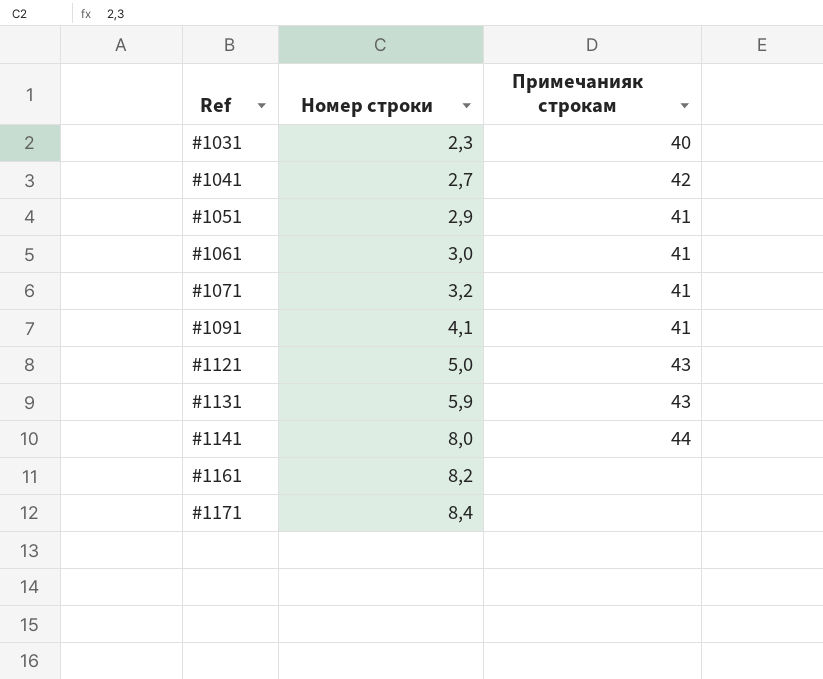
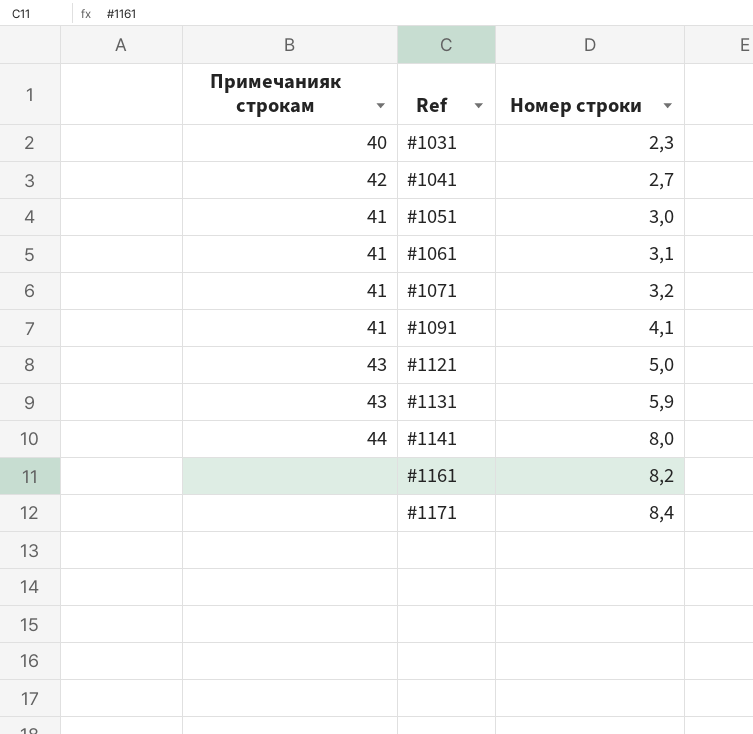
column Примечанияк строкам | position: 3 -> 1
#1051 | Номер строки: 2,9 -> 3,0
#1061 | Номер строки: 3,0 -> 3,1

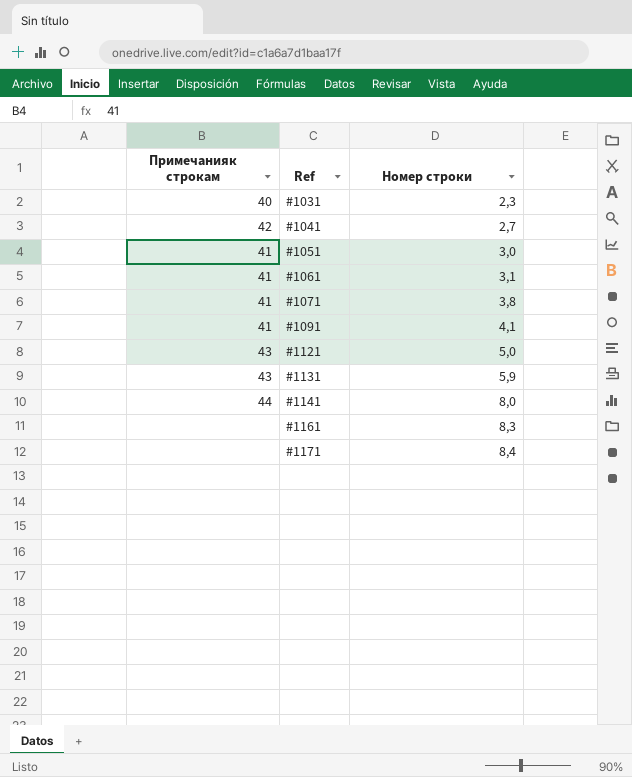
#1071 | Номер строки: 3,2 -> 3,8
#1161 | Номер строки: 8,2 -> 8,3

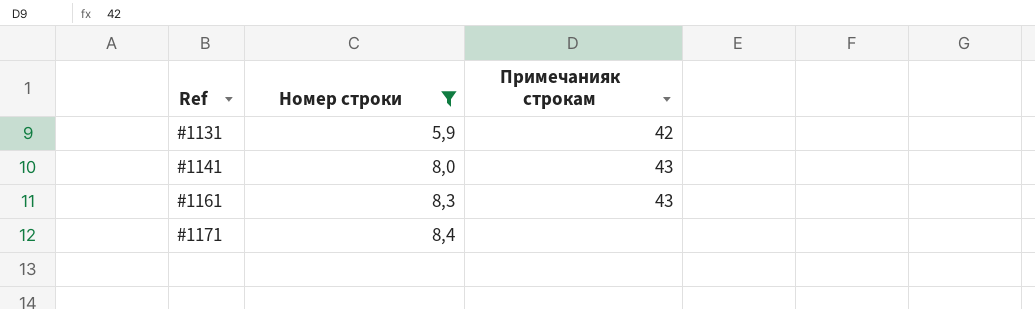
filter: none -> Номер строки >= 5,9
column Примечанияк строкам | position: 1 -> 3
#1131 | Примечанияк строкам: 43 -> 42
#1141 | Примечанияк строкам: 44 -> 43
#1161 | Примечанияк строкам: none -> 43

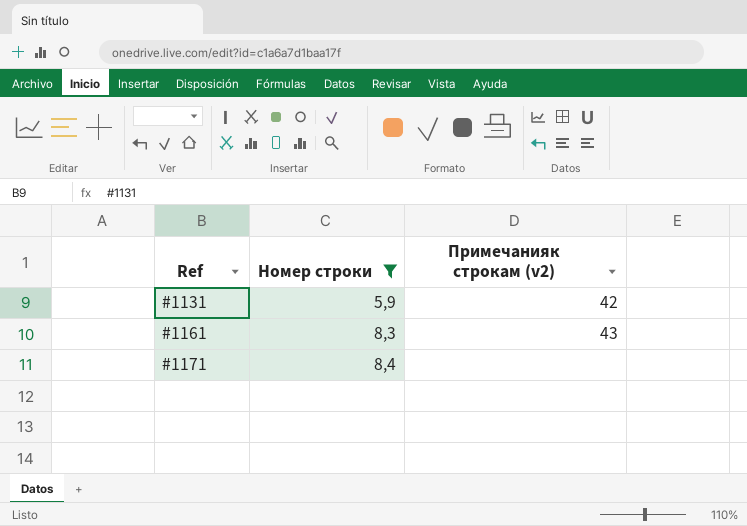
column name: Примечанияк строкам -> Примечанияк строкам (v2)
row #1141: 8,0 | 43 -> none

